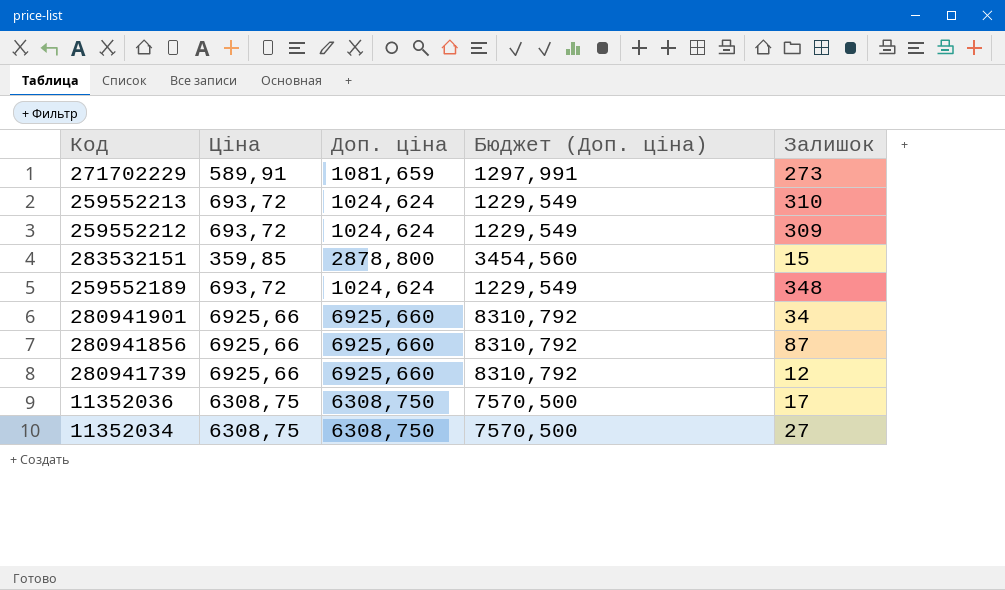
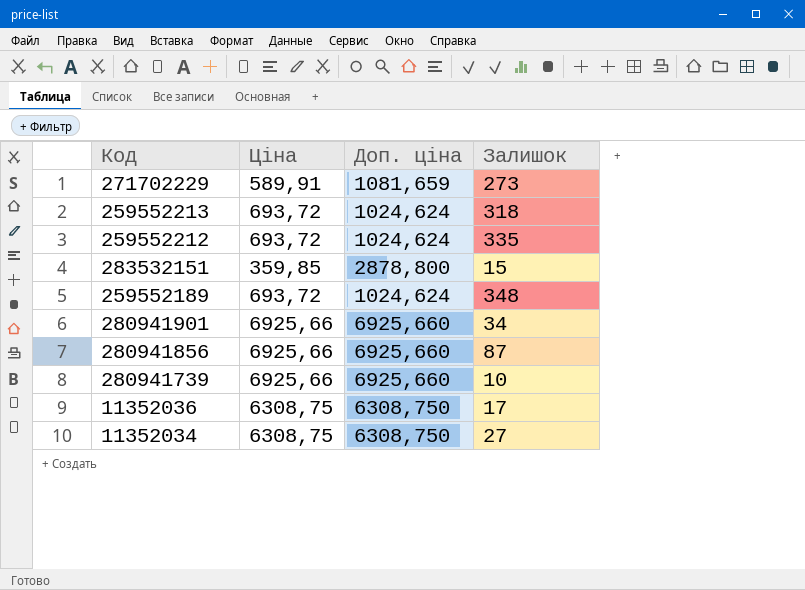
column Бюджет (Доп. ціна) | formula: [Доп. ціна] * 1,2 -> none
259552213 | Залишок: 310 -> 318
259552212 | Залишок: 309 -> 335
280941739 | Залишок: 12 -> 10

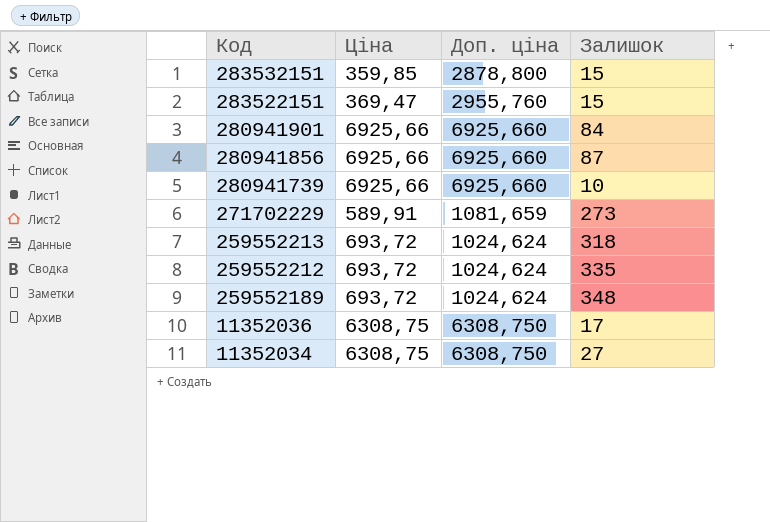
row order: none -> Код descending
row 283522151: none -> 369,47 | 2955,760 | 15
280941901 | Залишок: 34 -> 84

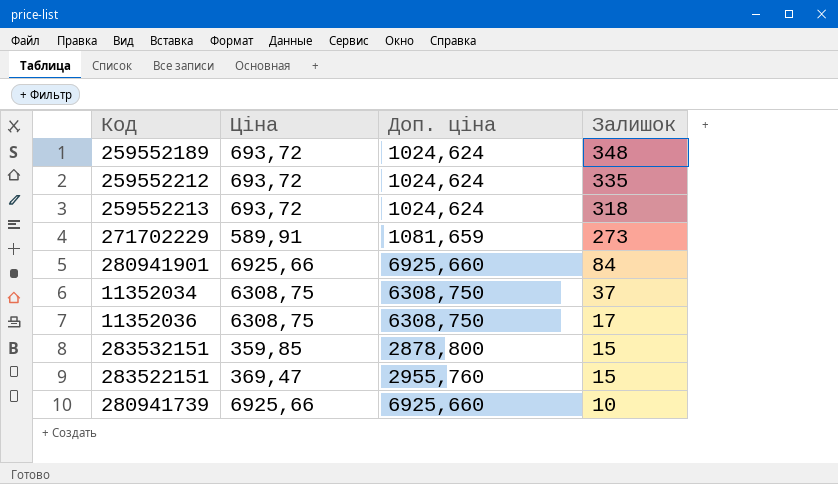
row order: Код descending -> Залишок descending
row 280941856: 6925,66 | 6925,660 | 87 -> none
11352034 | Залишок: 27 -> 37

